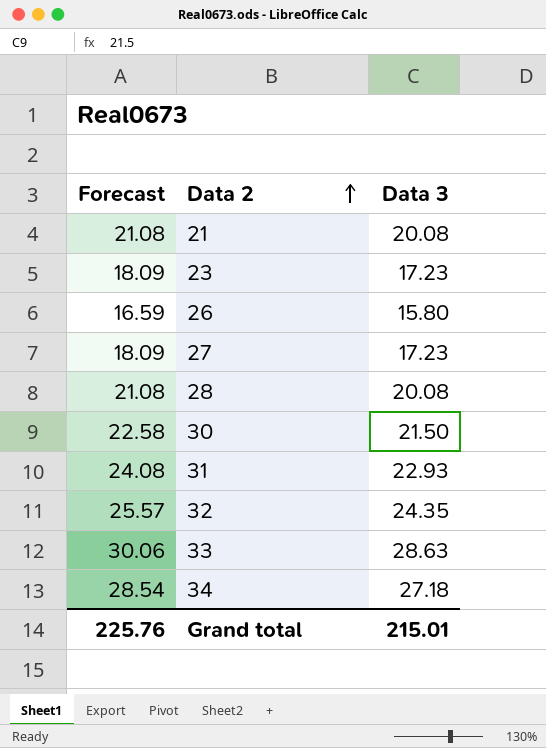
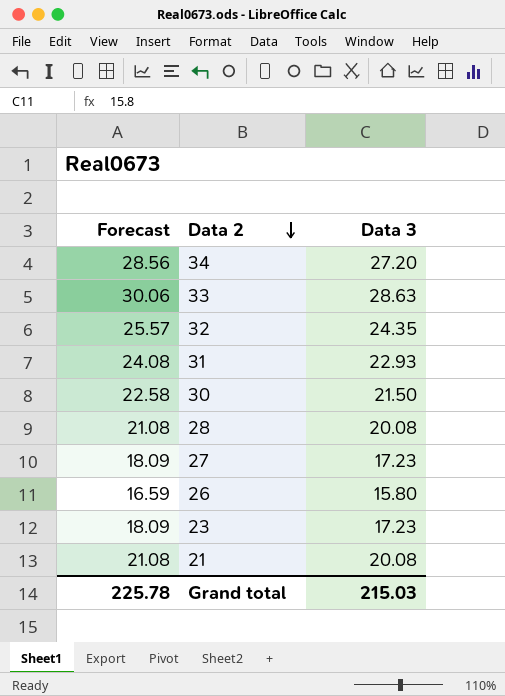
row order: Data 2 ascending -> Data 2 descending
34 | Forecast: 28.54 -> 28.56
34 | Data 3: 27.18 -> 27.20
Grand total | Forecast: 225.76 -> 225.78
Grand total | Data 3: 215.01 -> 215.03

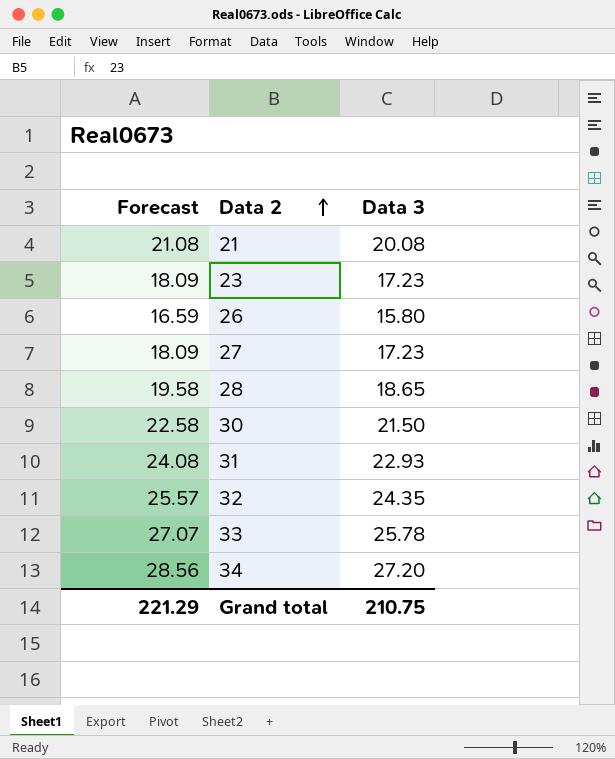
row order: Data 2 descending -> Data 2 ascending
28 | Forecast: 21.08 -> 19.58
28 | Data 3: 20.08 -> 18.65
33 | Forecast: 30.06 -> 27.07
33 | Data 3: 28.63 -> 25.78
Grand total | Forecast: 225.78 -> 221.29
Grand total | Data 3: 215.03 -> 210.75

